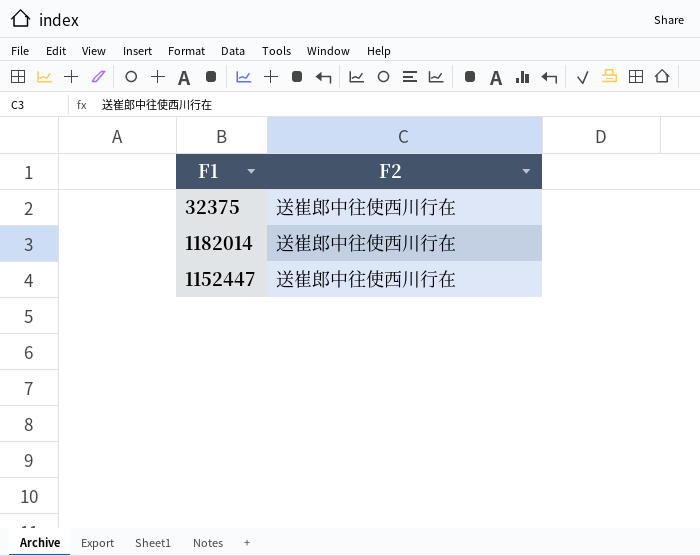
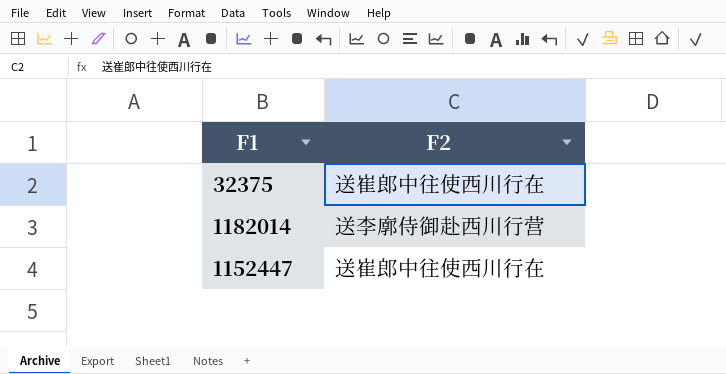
1182014 | F2: 送崔郎中往使西川行在 -> 送李廓侍御赴西川行营

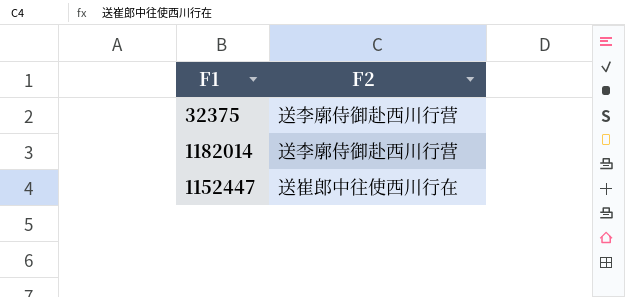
32375 | F2: 送崔郎中往使西川行在 -> 送李廓侍御赴西川行营

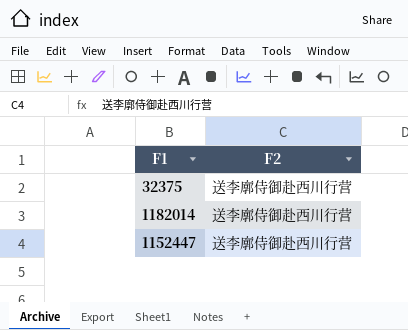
1152447 | F2: 送崔郎中往使西川行在 -> 送李廓侍御赴西川行营

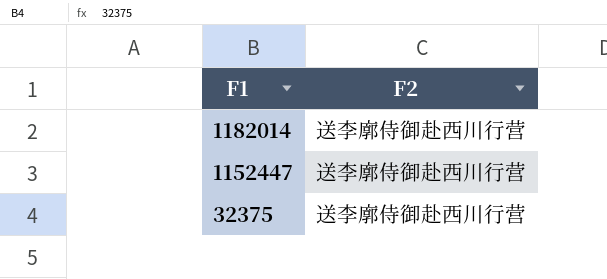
row order: none -> F1 descending

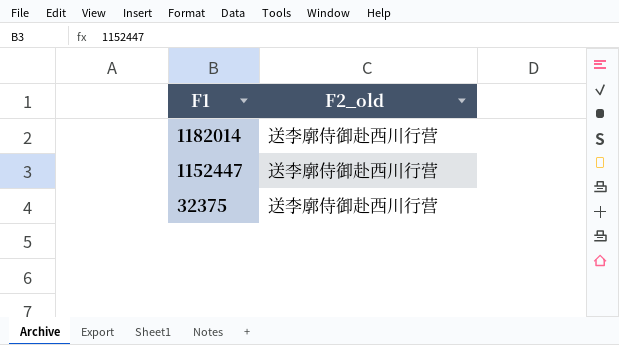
column name: F2 -> F2_old

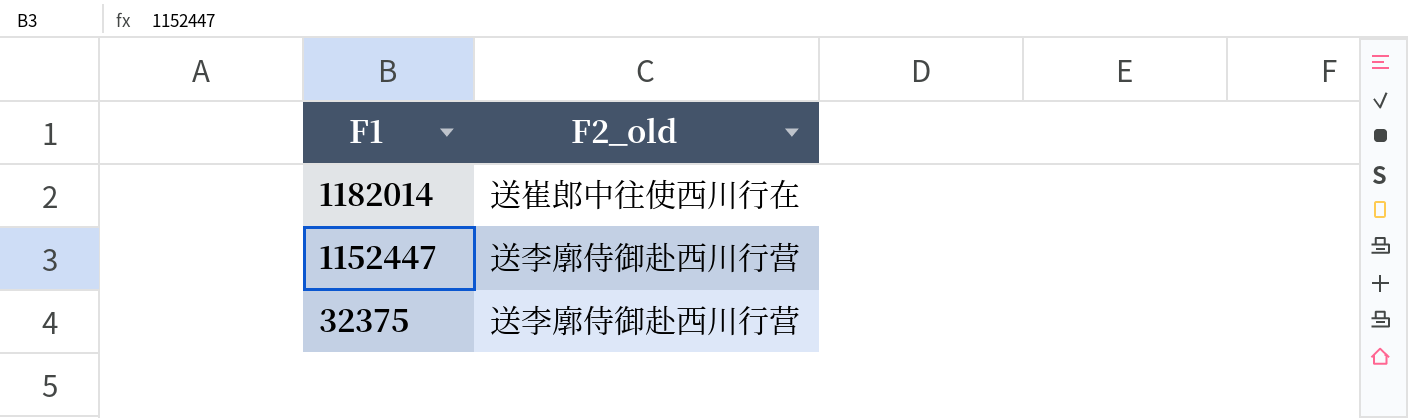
1182014 | F2_old: 送李廓侍御赴西川行营 -> 送崔郎中往使西川行在

